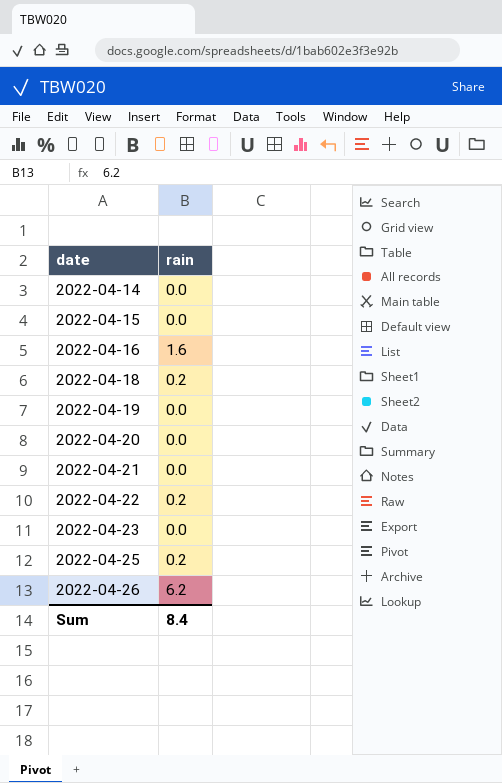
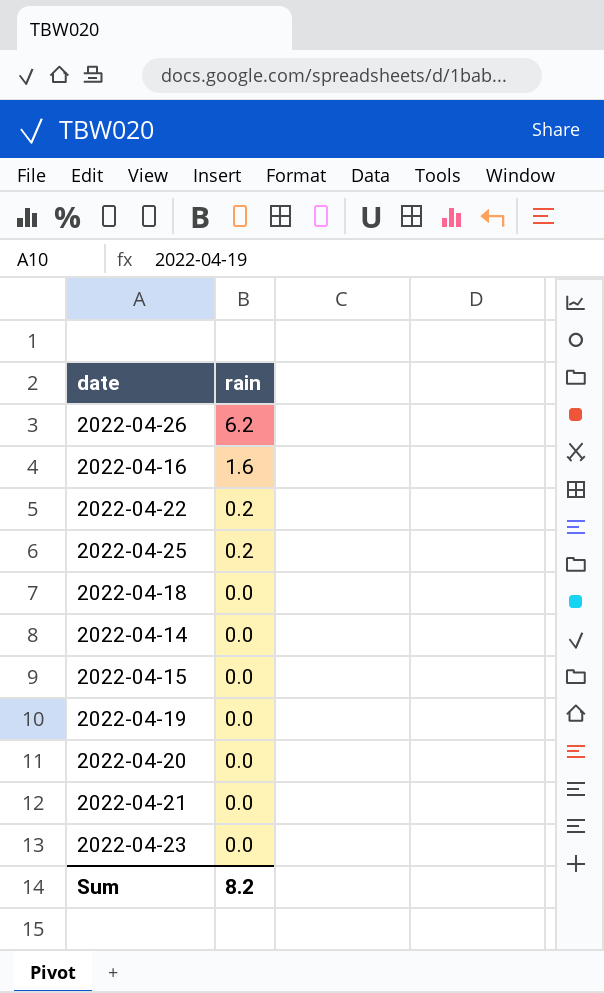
row order: date ascending -> rain descending
2022-04-18 | rain: 0.2 -> 0.0
Sum | rain: 8.4 -> 8.2

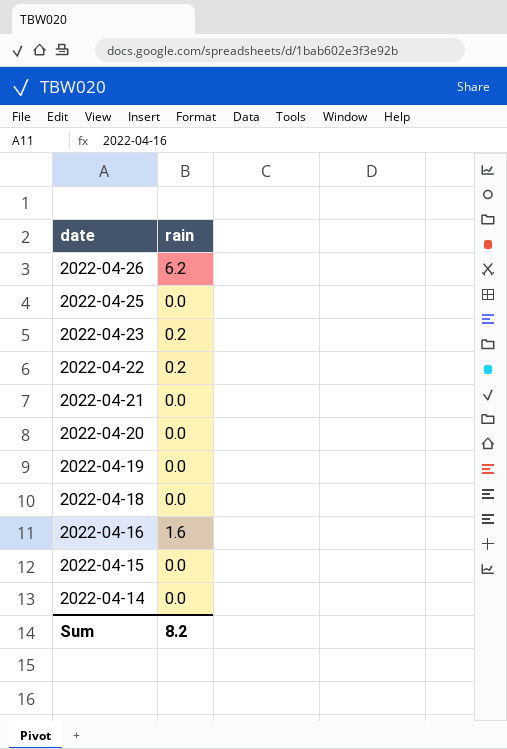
row order: rain descending -> date descending
2022-04-25 | rain: 0.2 -> 0.0
2022-04-23 | rain: 0.0 -> 0.2

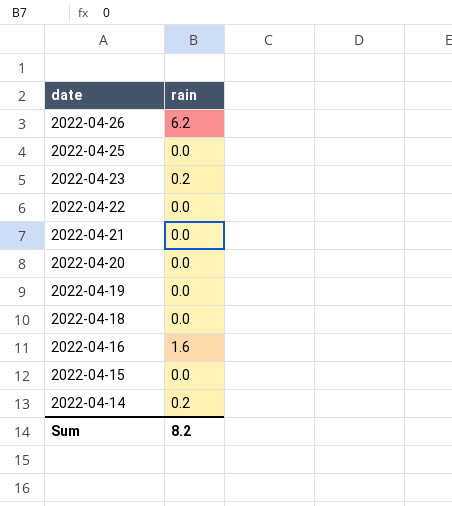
2022-04-22 | rain: 0.2 -> 0.0
2022-04-14 | rain: 0.0 -> 0.2

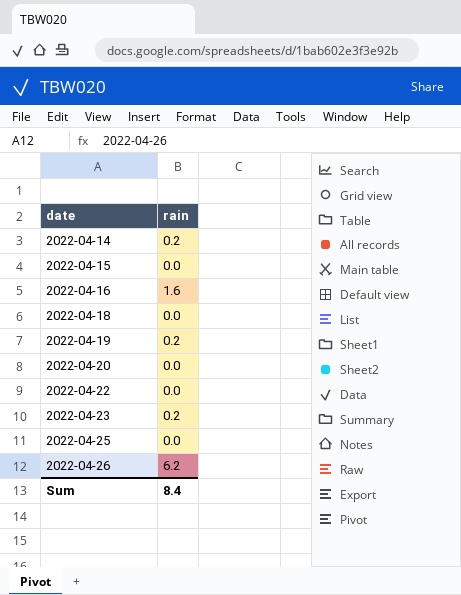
row order: date descending -> date ascending
row 2022-04-21: 0.0 -> none
2022-04-19 | rain: 0.0 -> 0.2
Sum | rain: 8.2 -> 8.4

